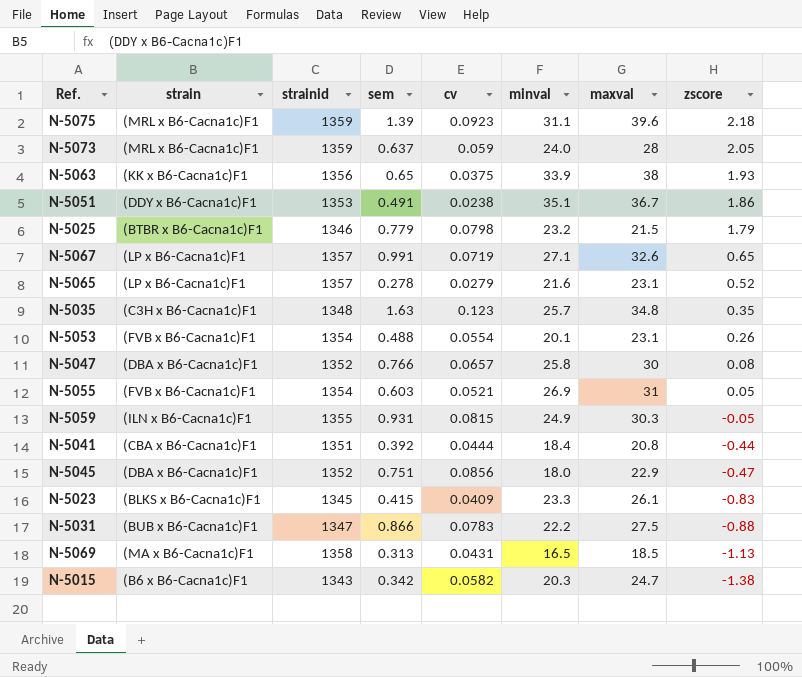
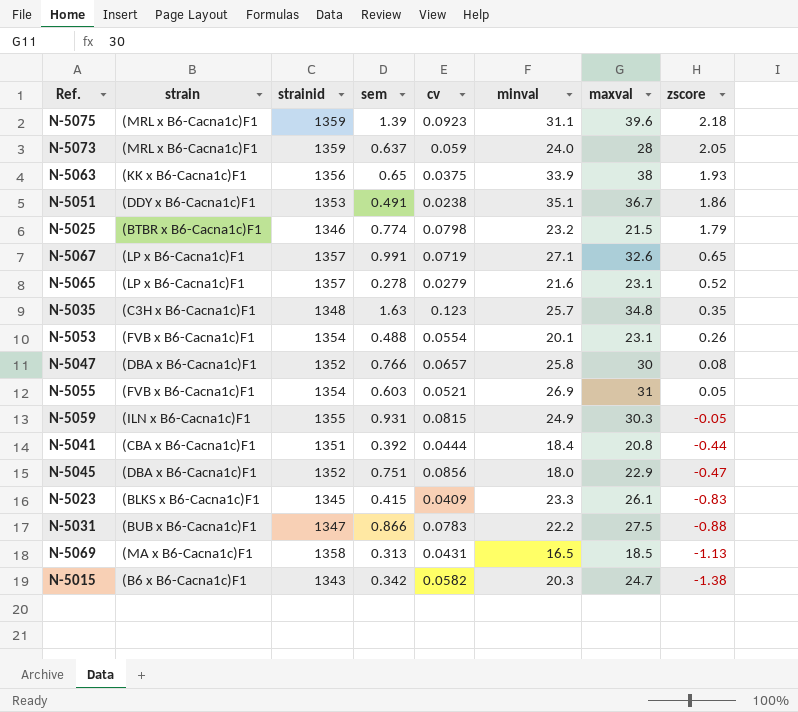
N-5025 | sem: 0.779 -> 0.774

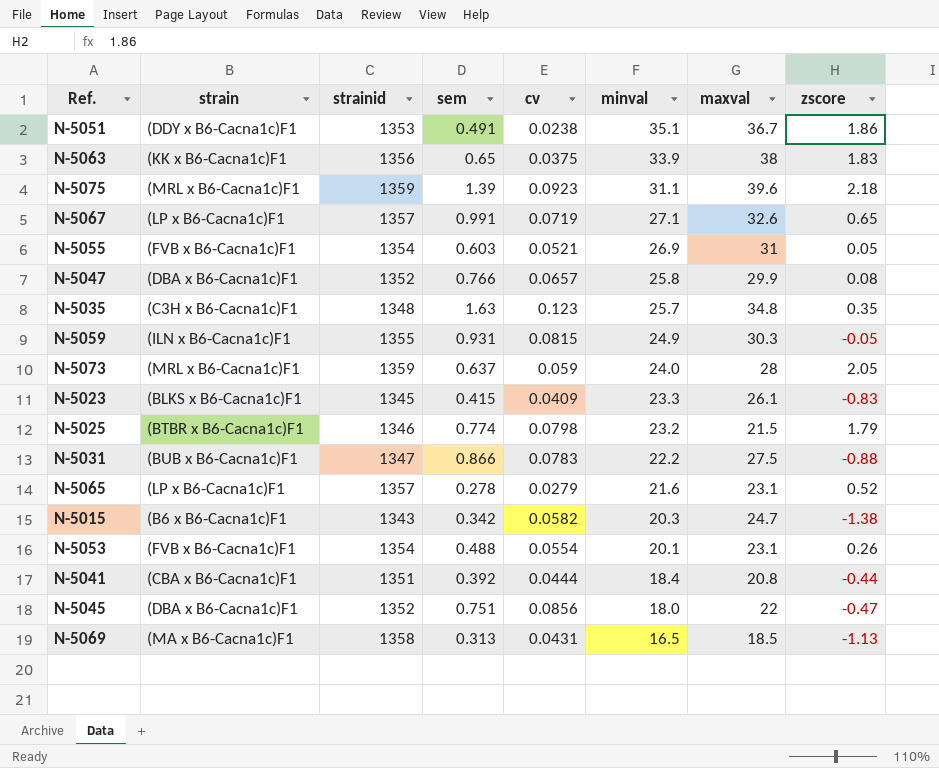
row order: zscore descending -> minval descending
N-5063 | zscore: 1.93 -> 1.83
N-5047 | maxval: 30 -> 29.9
N-5045 | maxval: 22.9 -> 22

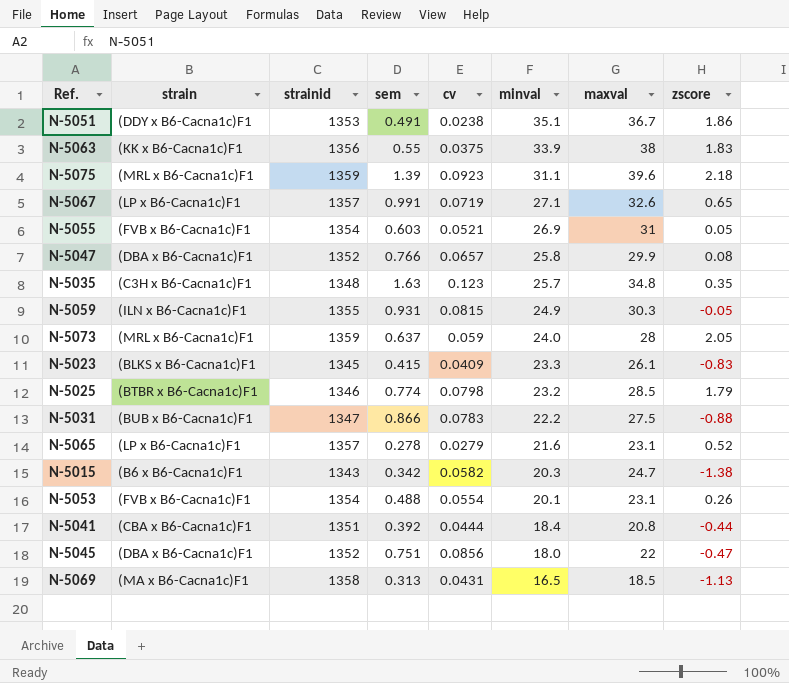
N-5063 | sem: 0.65 -> 0.55
N-5025 | maxval: 21.5 -> 28.5

